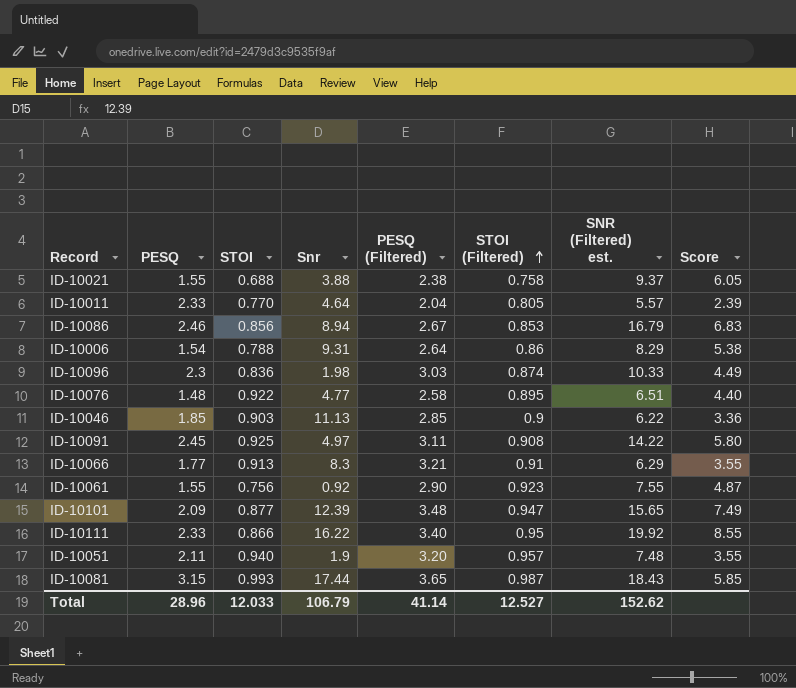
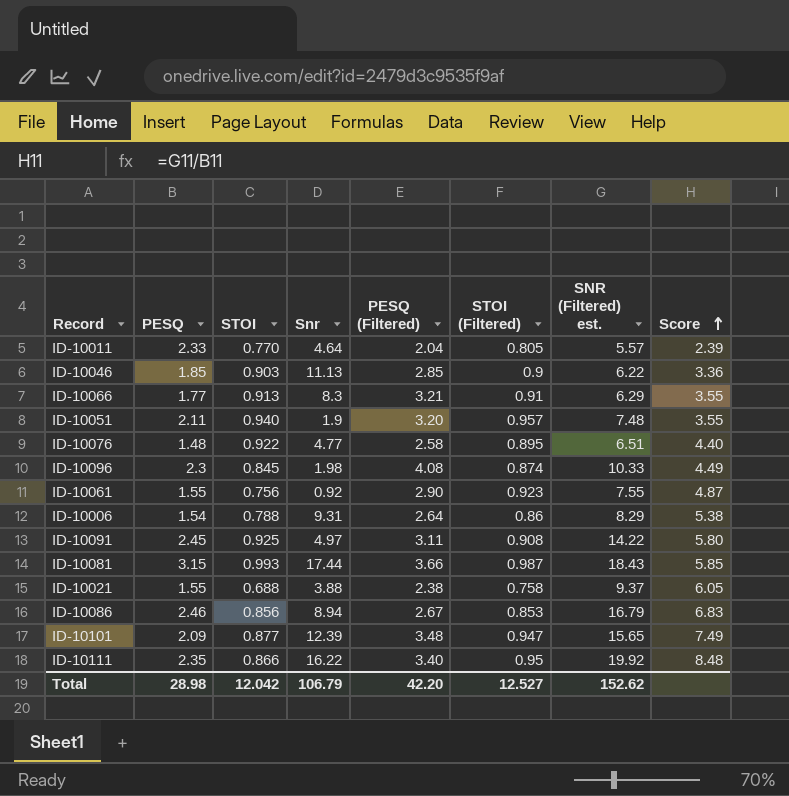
row order: STOI (Filtered) ascending -> Score ascending
ID-10096 | STOI: 0.836 -> 0.845
ID-10096 | PESQ (Filtered): 3.03 -> 4.08
ID-10081 | PESQ (Filtered): 3.65 -> 3.66
ID-10111 | PESQ: 2.33 -> 2.35
ID-10111 | Score: 8.55 -> 8.48
Total | PESQ: 28.96 -> 28.98
Total | STOI: 12.033 -> 12.042
Total | PESQ (Filtered): 41.14 -> 42.20

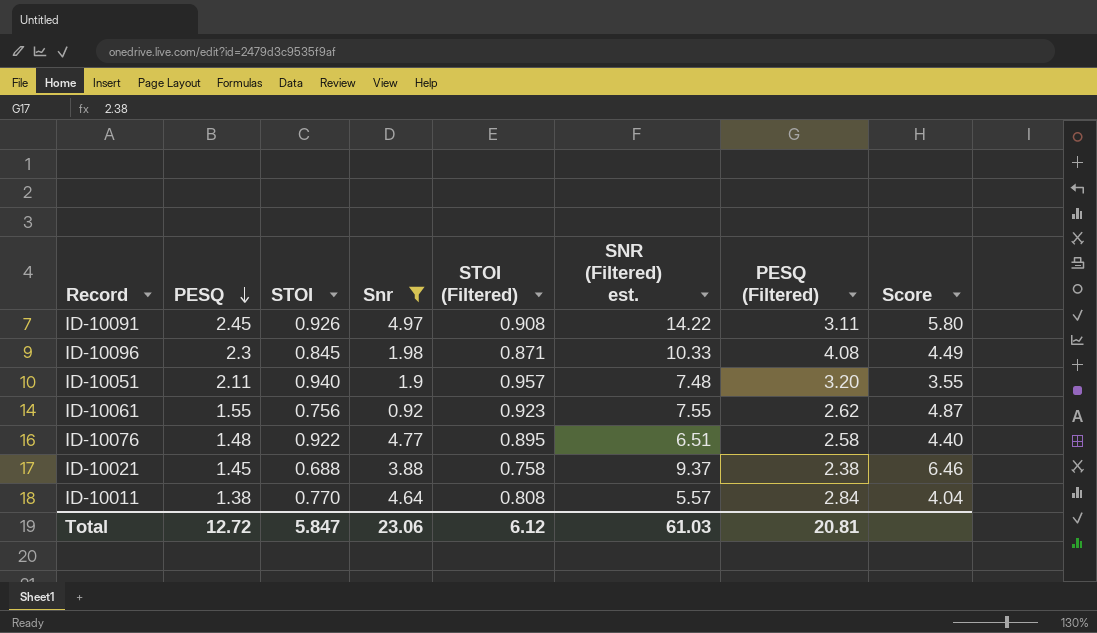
filter: none -> Snr <= 4.97
row order: Score ascending -> PESQ descending
column PESQ (Filtered) | position: 5 -> 7
ID-10091 | STOI: 0.925 -> 0.926
ID-10096 | STOI (Filtered): 0.874 -> 0.871
ID-10061 | PESQ (Filtered): 2.90 -> 2.62
ID-10021 | PESQ: 1.55 -> 1.45
ID-10021 | Score: 6.05 -> 6.46
ID-10011 | PESQ: 2.33 -> 1.38
ID-10011 | STOI (Filtered): 0.805 -> 0.808
ID-10011 | PESQ (Filtered): 2.04 -> 2.84
ID-10011 | Score: 2.39 -> 4.04
Total | PESQ: 28.98 -> 12.72
Total | STOI: 12.042 -> 5.847
Total | Snr: 106.79 -> 23.06
Total | STOI (Filtered): 12.527 -> 6.12
Total | SNR (Filtered) est.: 152.62 -> 61.03
Total | PESQ (Filtered): 42.20 -> 20.81

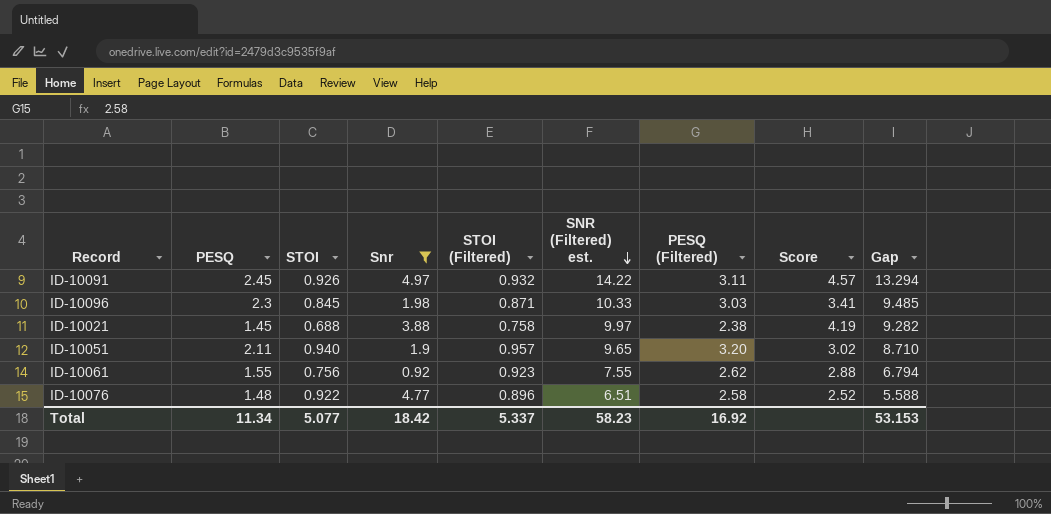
row order: PESQ descending -> SNR (Filtered) est. descending
column Score | formula: [SNR (Filtered) est.] / [PESQ] -> [SNR (Filtered) est.] / [PESQ (Filtered)]
column Gap | formula: none -> [SNR (Filtered) est.] - [STOI]
row ID-10011: 1.38 | 0.770 | 4.64 | 0.808 | 5.57 | 2.84 | 4.04 -> none
ID-10091 | STOI (Filtered): 0.908 -> 0.932
ID-10096 | PESQ (Filtered): 4.08 -> 3.03
ID-10021 | SNR (Filtered) est.: 9.37 -> 9.97
ID-10051 | SNR (Filtered) est.: 7.48 -> 9.65
ID-10076 | STOI (Filtered): 0.895 -> 0.896
Total | PESQ: 12.72 -> 11.34
Total | STOI: 5.847 -> 5.077
Total | Snr: 23.06 -> 18.42
Total | STOI (Filtered): 6.12 -> 5.337
Total | SNR (Filtered) est.: 61.03 -> 58.23
Total | PESQ (Filtered): 20.81 -> 16.92

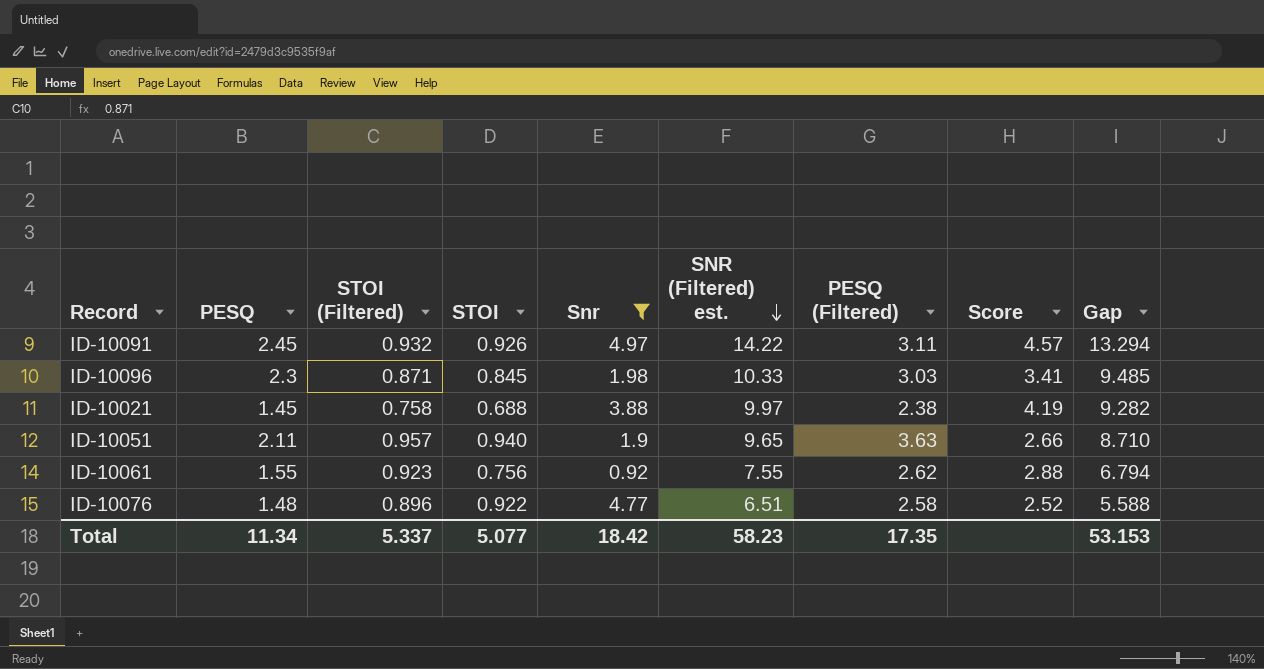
column STOI (Filtered) | position: 5 -> 3
ID-10051 | PESQ (Filtered): 3.20 -> 3.63
ID-10051 | Score: 3.02 -> 2.66
Total | PESQ (Filtered): 16.92 -> 17.35

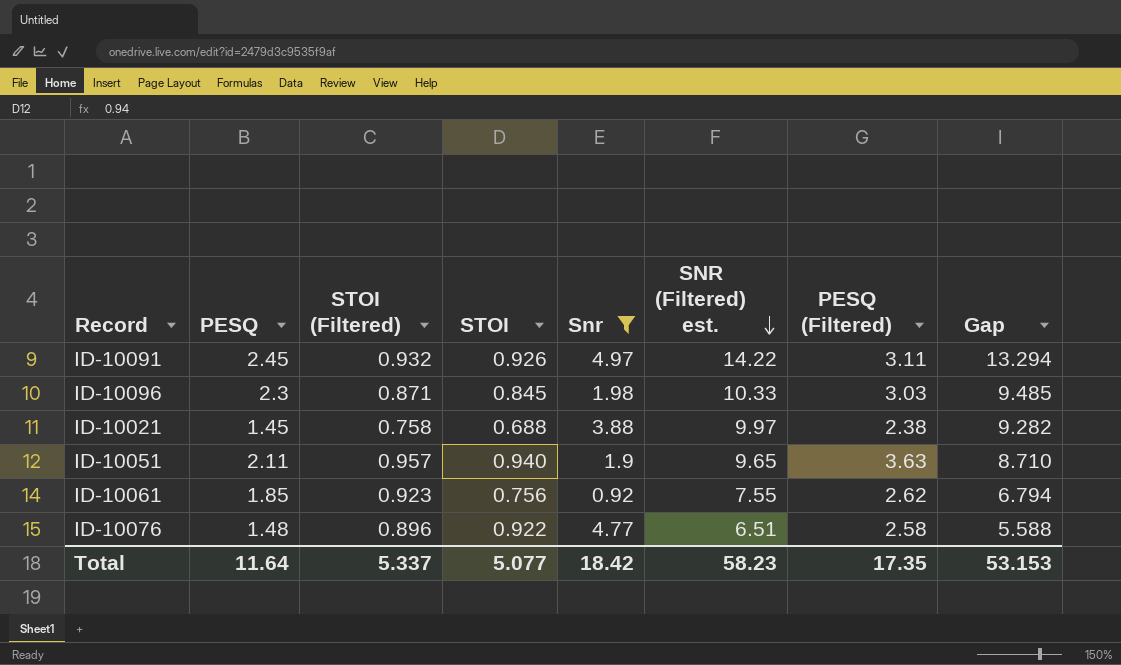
column Score | formula: [SNR (Filtered) est.] / [PESQ (Filtered)] -> none
ID-10061 | PESQ: 1.55 -> 1.85
Total | PESQ: 11.34 -> 11.64

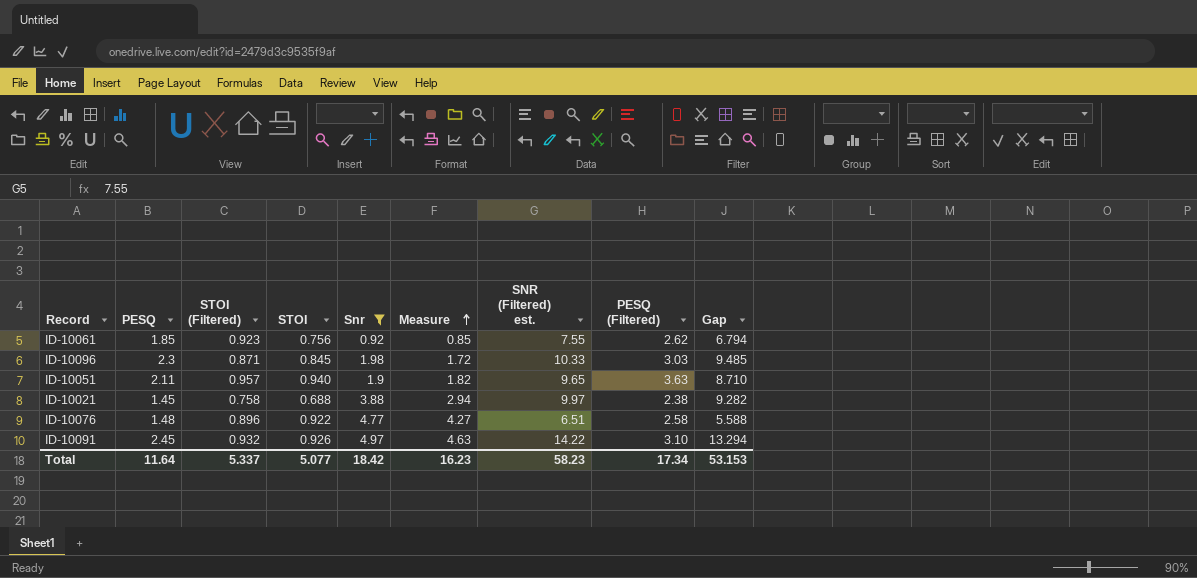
row order: SNR (Filtered) est. descending -> Measure ascending
column Measure | formula: none -> [STOI (Filtered)] * [Snr]
ID-10091 | PESQ (Filtered): 3.11 -> 3.10
Total | PESQ (Filtered): 17.35 -> 17.34

